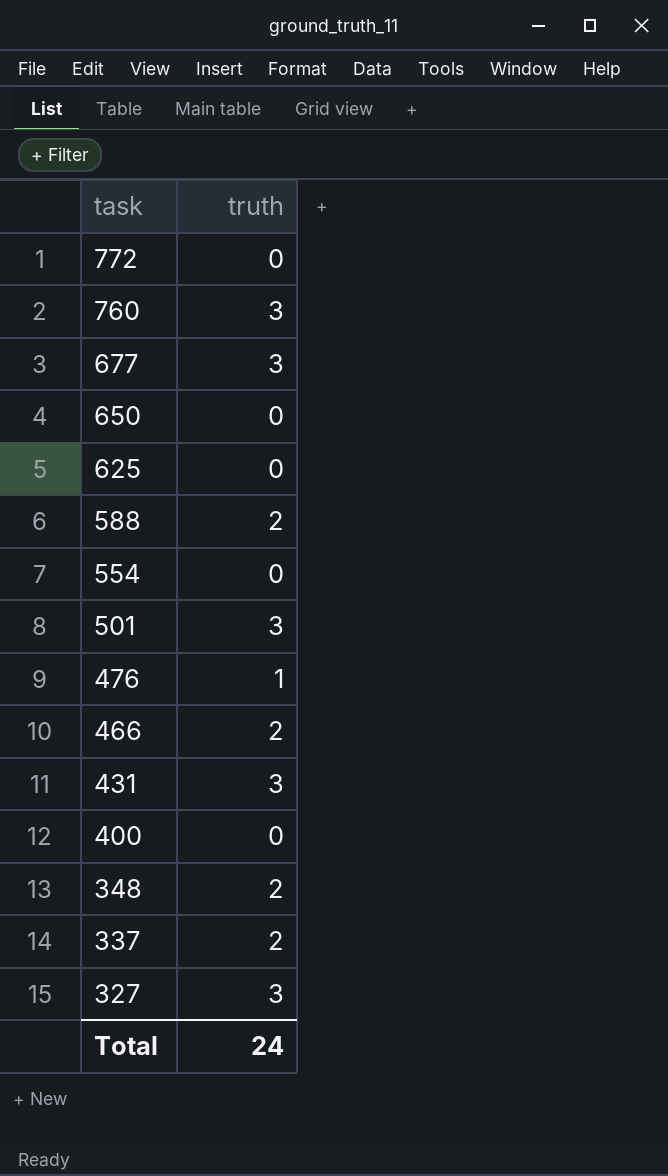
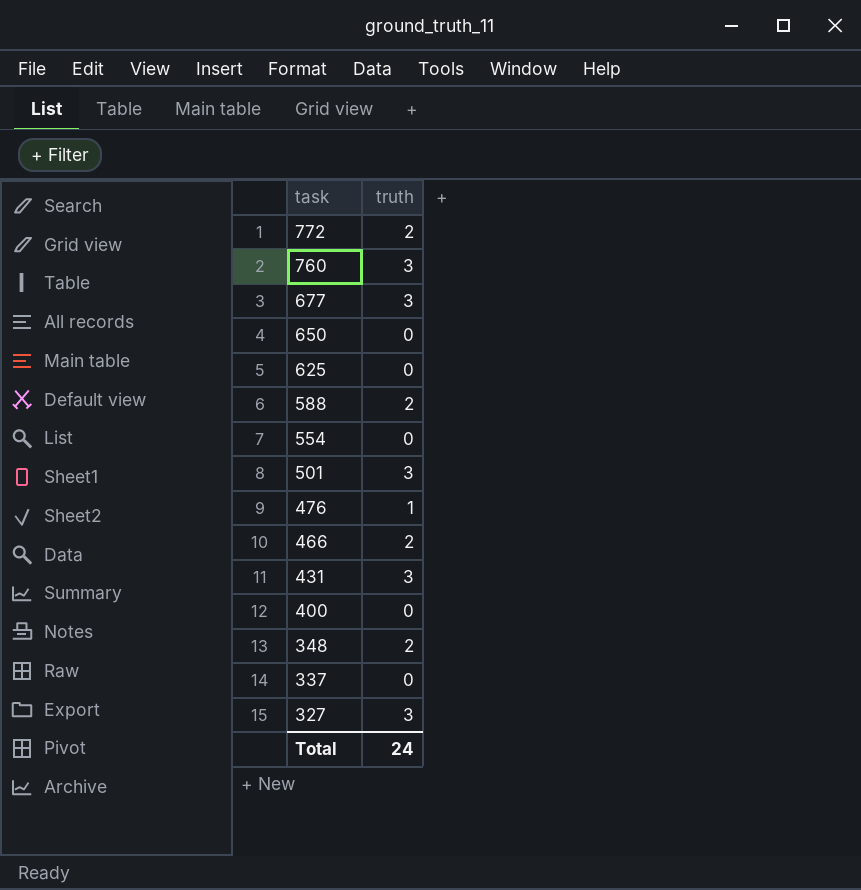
772 | truth: 0 -> 2
337 | truth: 2 -> 0

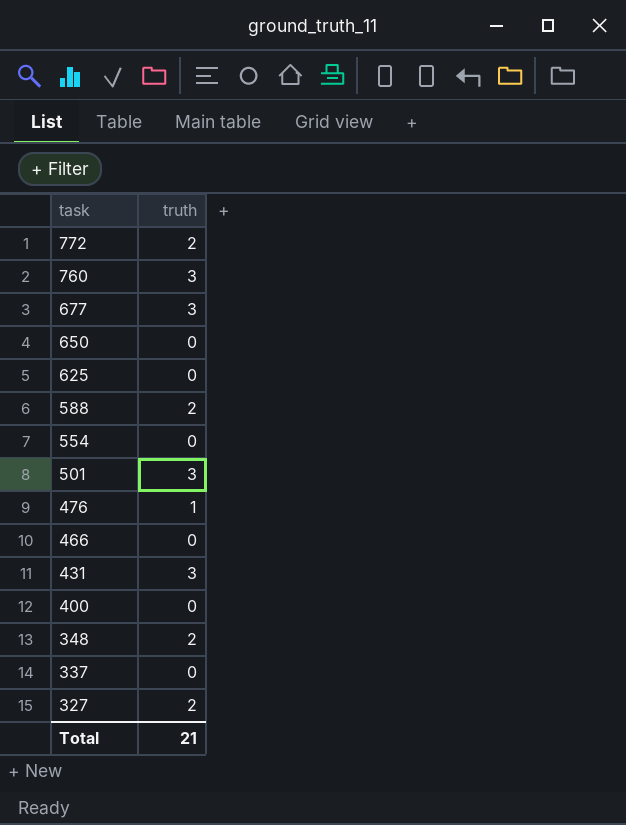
466 | truth: 2 -> 0
327 | truth: 3 -> 2
Total | truth: 24 -> 21

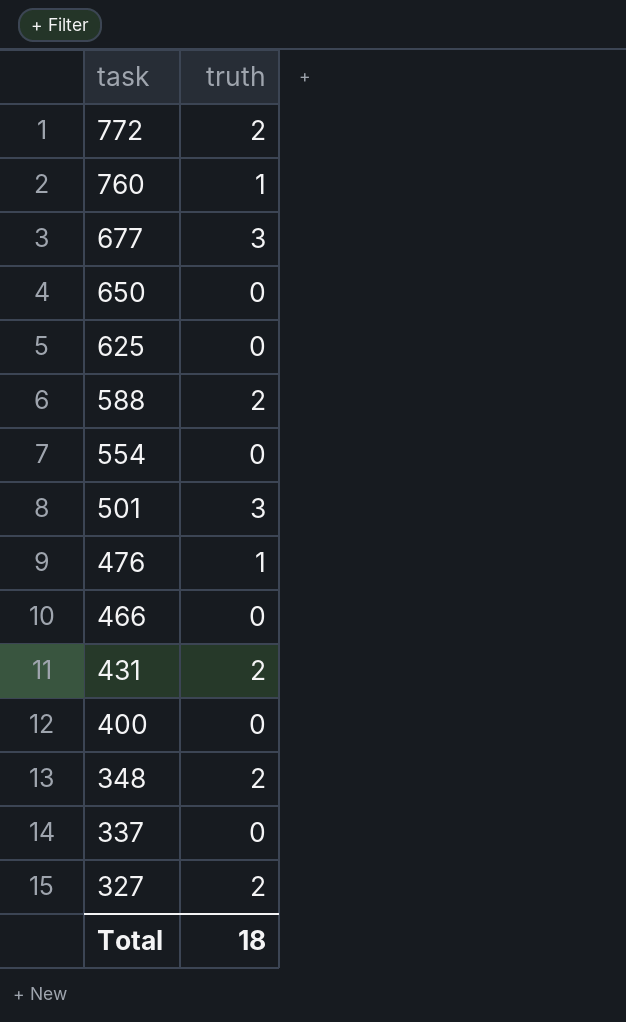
760 | truth: 3 -> 1
431 | truth: 3 -> 2
Total | truth: 21 -> 18

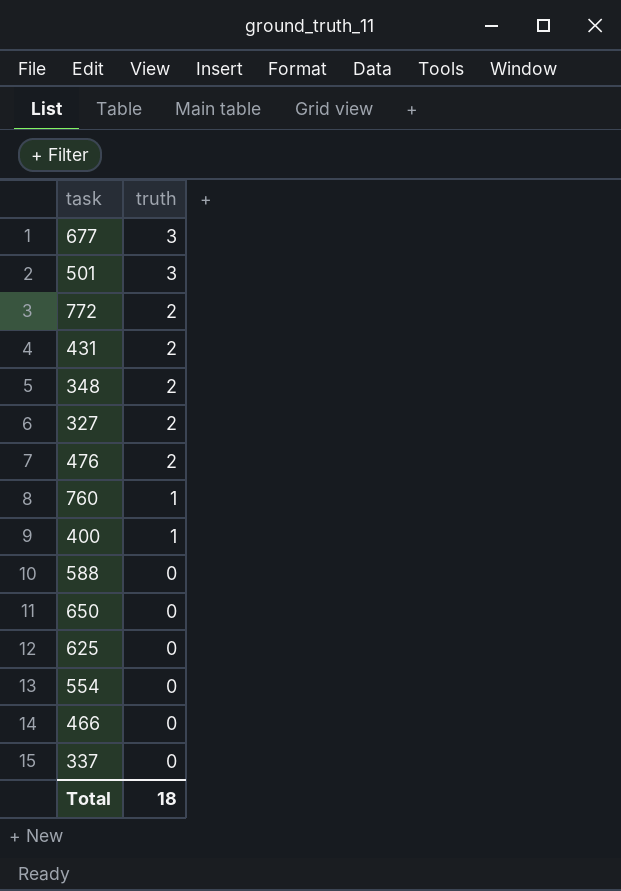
row order: task descending -> truth descending
476 | truth: 1 -> 2
400 | truth: 0 -> 1
588 | truth: 2 -> 0

